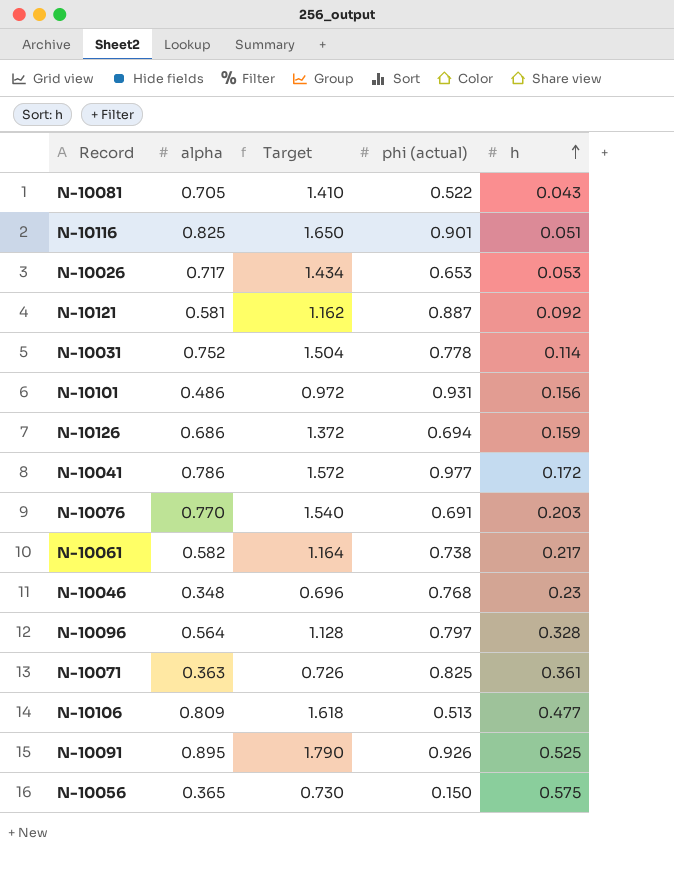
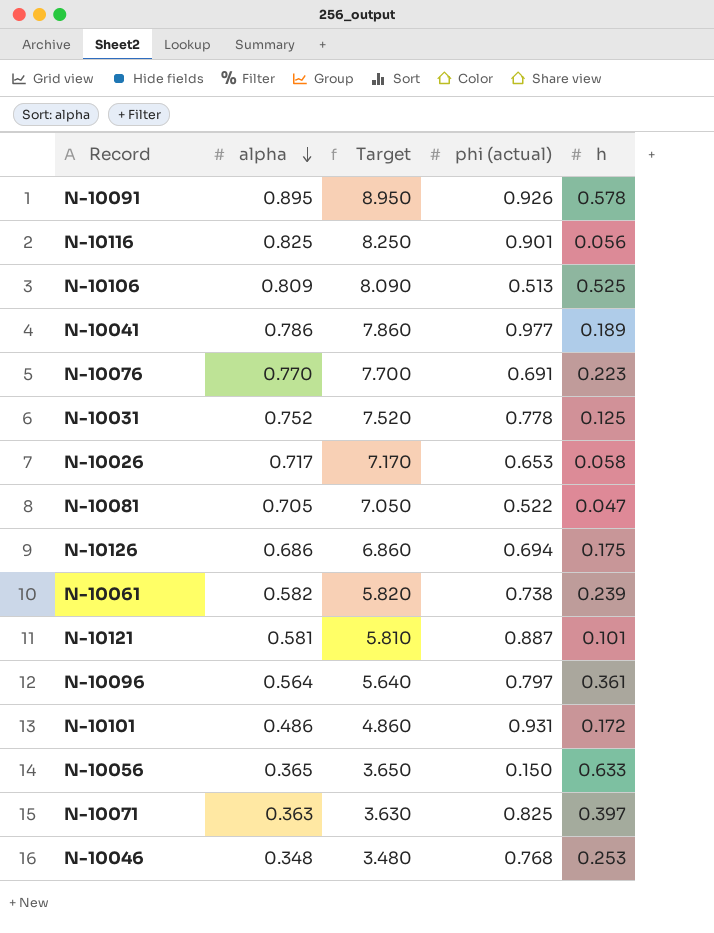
row order: h ascending -> alpha descending
column Target | formula: [alpha] * 2 -> [alpha] * 10
N-10091 | h: 0.525 -> 0.578
N-10116 | h: 0.051 -> 0.056
N-10106 | h: 0.477 -> 0.525
N-10041 | h: 0.172 -> 0.189
N-10076 | h: 0.203 -> 0.223
N-10031 | h: 0.114 -> 0.125
N-10026 | h: 0.053 -> 0.058
N-10081 | h: 0.043 -> 0.047
N-10126 | h: 0.159 -> 0.175
N-10061 | h: 0.217 -> 0.239
N-10121 | h: 0.092 -> 0.101
N-10096 | h: 0.328 -> 0.361
N-10101 | h: 0.156 -> 0.172
N-10056 | h: 0.575 -> 0.633
N-10071 | h: 0.361 -> 0.397
N-10046 | h: 0.23 -> 0.253

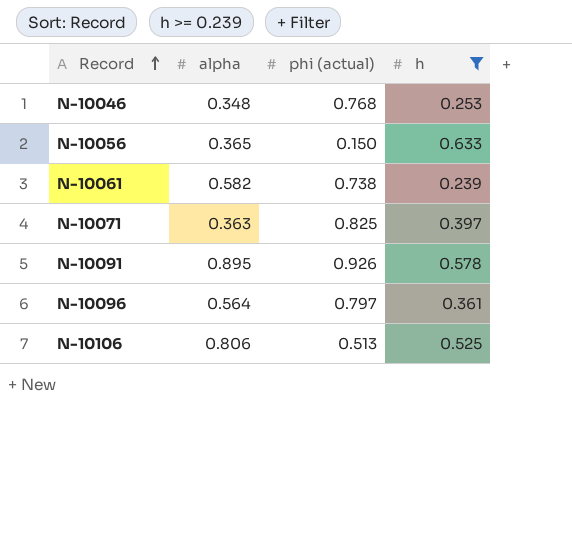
filter: none -> h >= 0.239
row order: alpha descending -> Record ascending
column Target | formula: [alpha] * 10 -> none
N-10106 | alpha: 0.809 -> 0.806

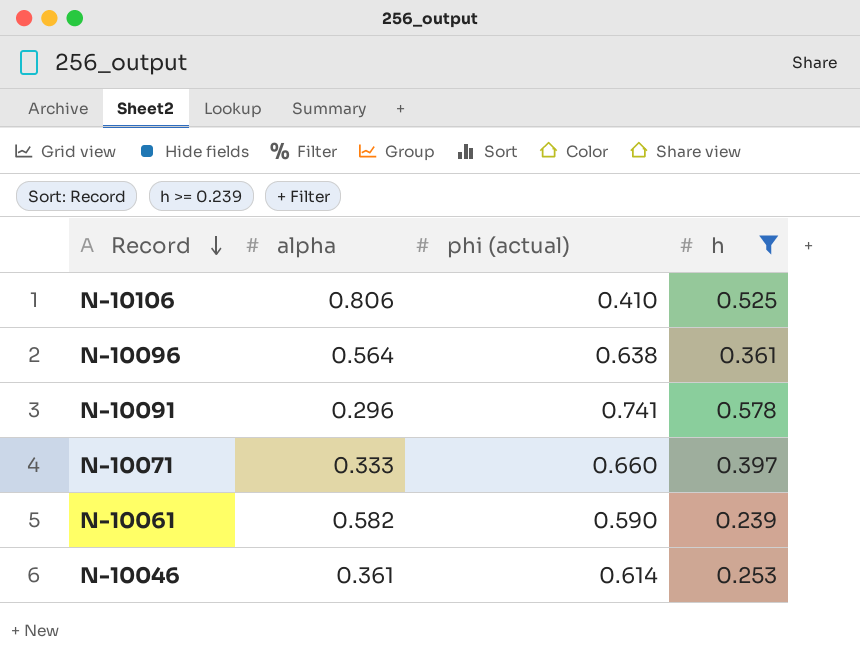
row order: Record ascending -> Record descending
row N-10056: 0.365 | 0.150 | 0.633 -> none
N-10106 | phi (actual): 0.513 -> 0.410
N-10096 | phi (actual): 0.797 -> 0.638
N-10091 | alpha: 0.895 -> 0.296
N-10091 | phi (actual): 0.926 -> 0.741
N-10071 | alpha: 0.363 -> 0.333
N-10071 | phi (actual): 0.825 -> 0.660
N-10061 | phi (actual): 0.738 -> 0.590
N-10046 | alpha: 0.348 -> 0.361
N-10046 | phi (actual): 0.768 -> 0.614

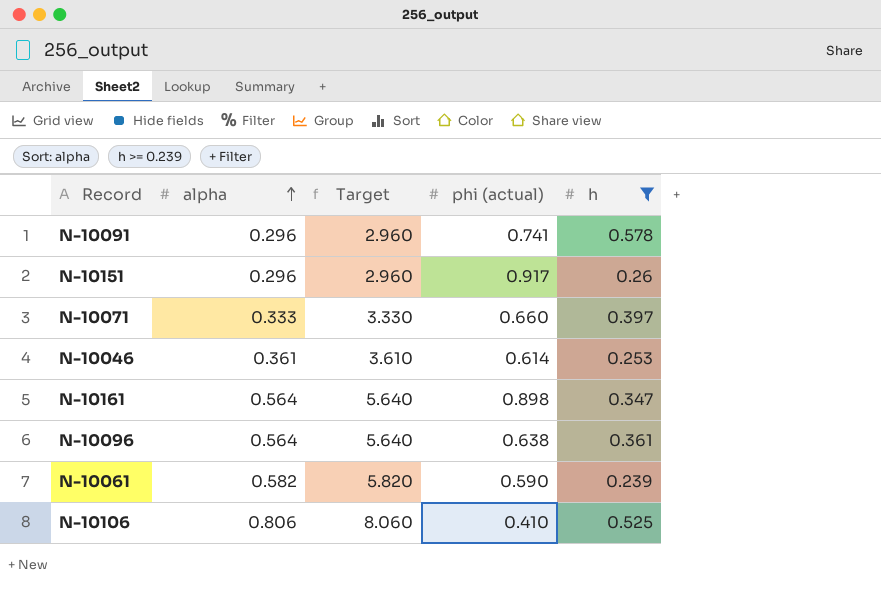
row order: Record descending -> alpha ascending
column Target | formula: none -> [alpha] * 10
row N-10151: none -> 0.296 | 2.960 | 0.917 | 0.26
row N-10161: none -> 0.564 | 5.640 | 0.898 | 0.347

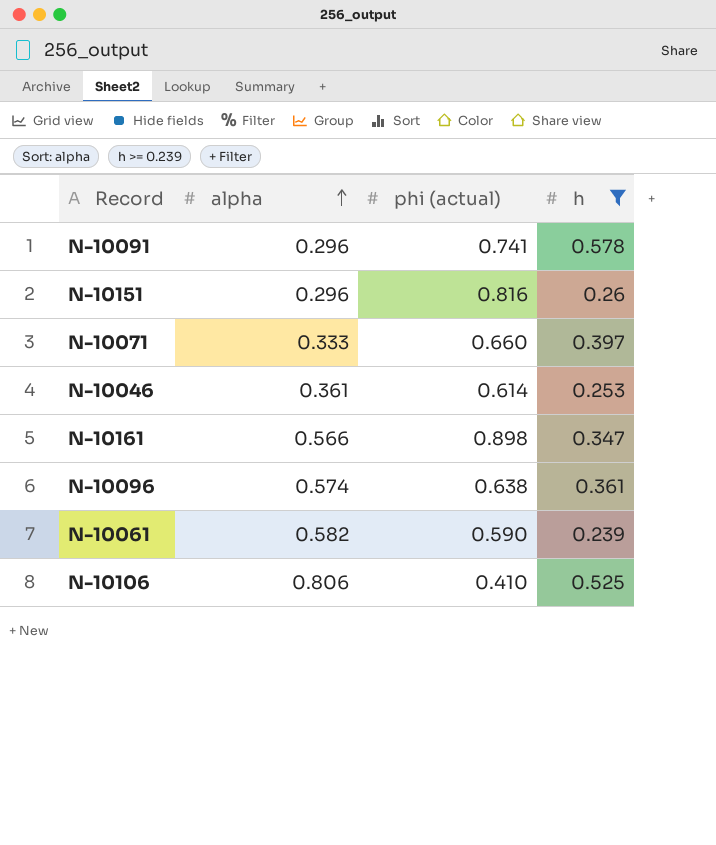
column Target | formula: [alpha] * 10 -> none
N-10151 | phi (actual): 0.917 -> 0.816
N-10161 | alpha: 0.564 -> 0.566
N-10096 | alpha: 0.564 -> 0.574

